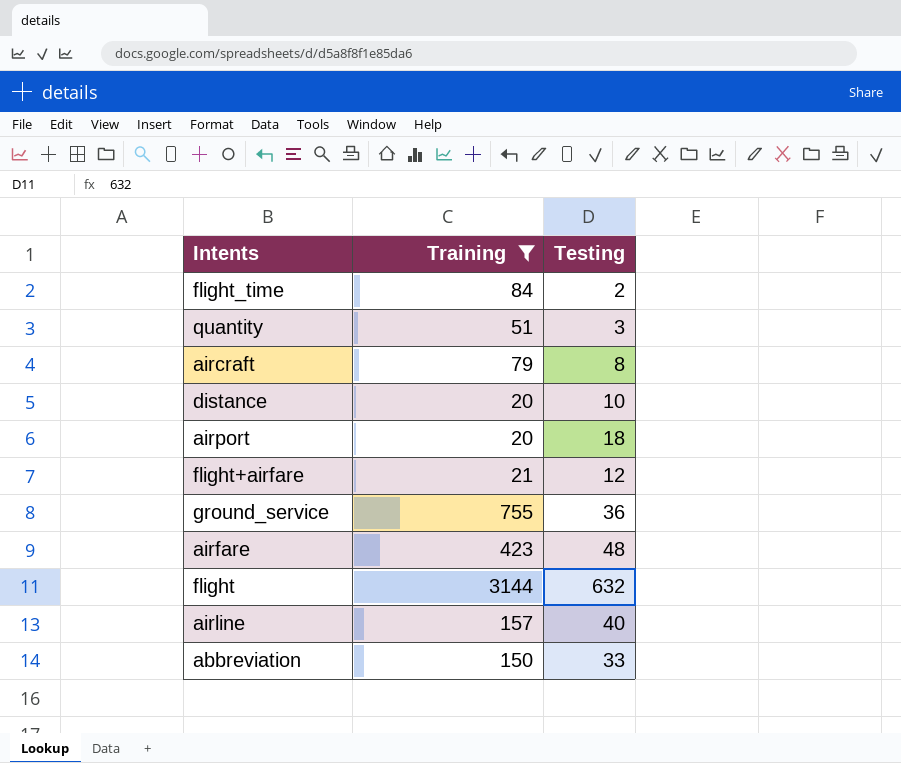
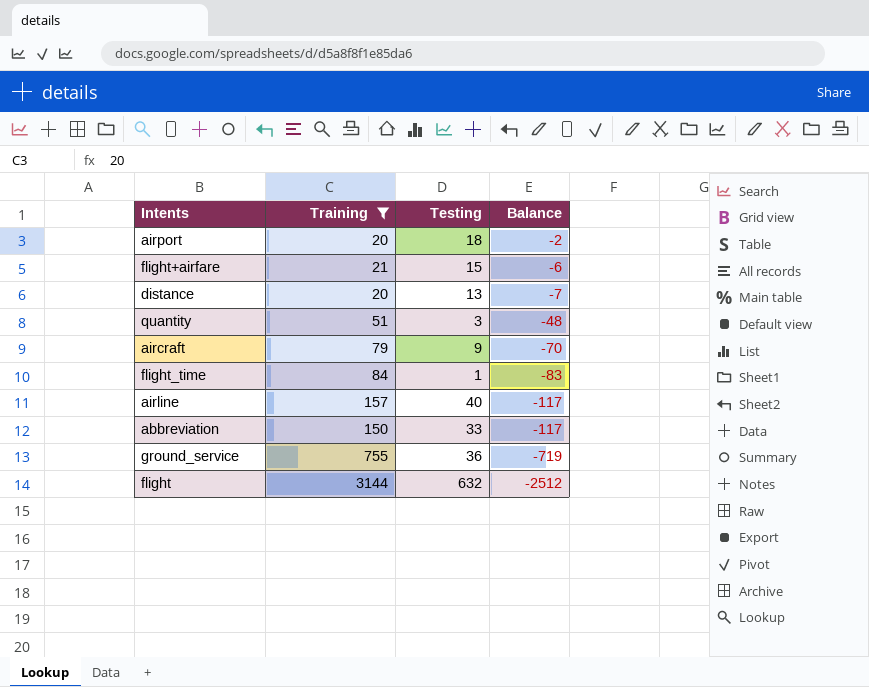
row order: none -> Balance descending
column Balance | formula: none -> [Testing] - [Training]
row airfare: 423 | 48 -> none
flight+airfare | Testing: 12 -> 15
distance | Testing: 10 -> 13
aircraft | Testing: 8 -> 9
flight_time | Testing: 2 -> 1

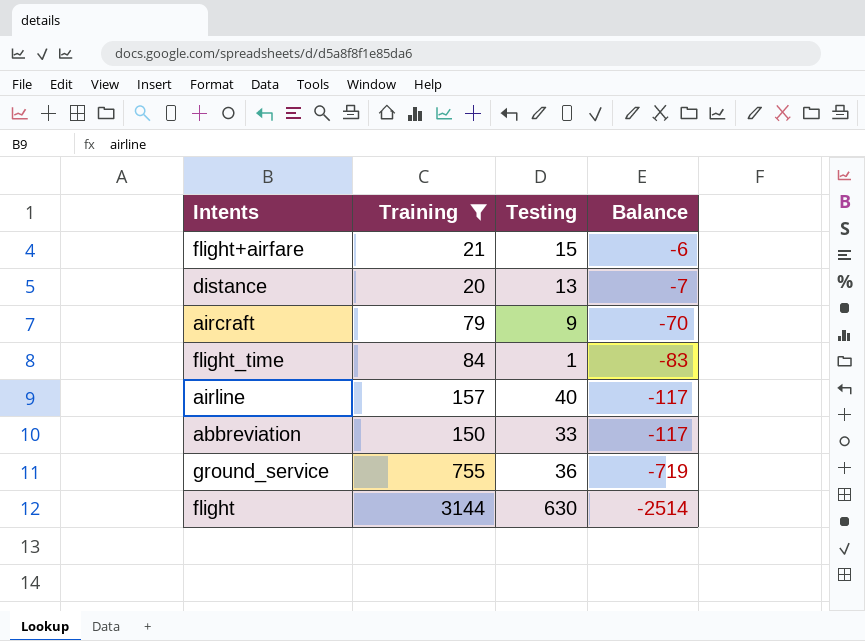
row airport: 20 | 18 | -2 -> none
row quantity: 51 | 3 | -48 -> none
flight | Testing: 632 -> 630
flight | Balance: -2512 -> -2514

